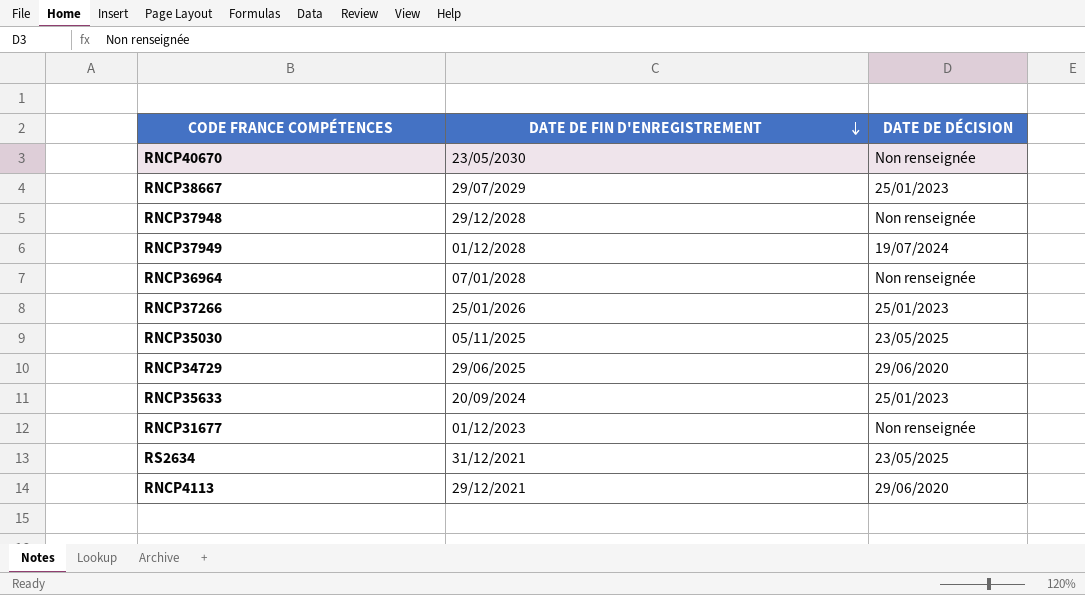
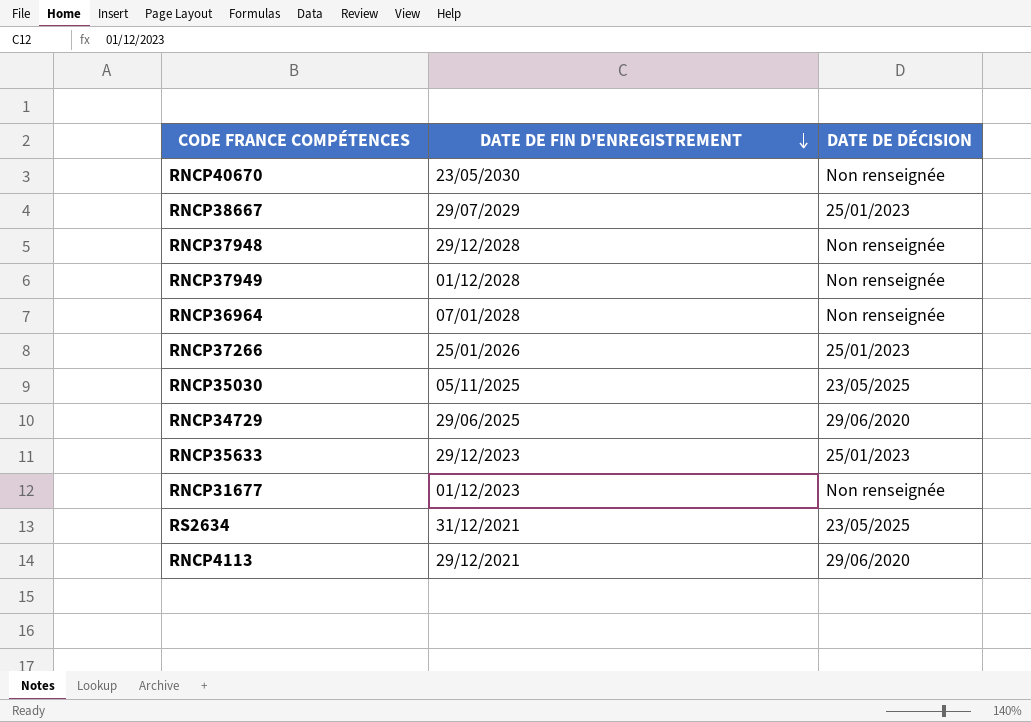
RNCP37949 | DATE DE DÉCISION: 19/07/2024 -> Non renseignée
RNCP35633 | DATE DE FIN D'ENREGISTREMENT: 20/09/2024 -> 29/12/2023

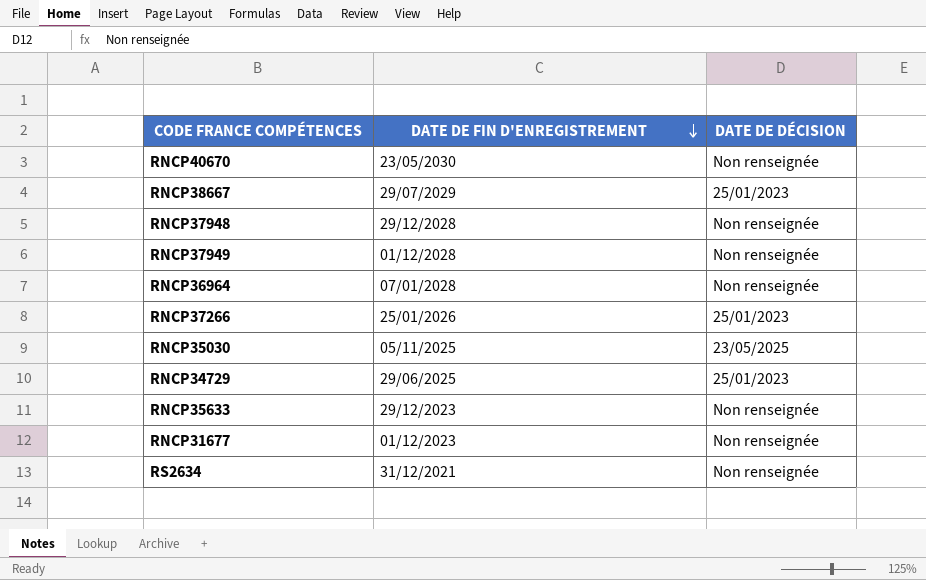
row RNCP4113: 29/12/2021 | 29/06/2020 -> none
RNCP34729 | DATE DE DÉCISION: 29/06/2020 -> 25/01/2023
RNCP35633 | DATE DE DÉCISION: 25/01/2023 -> Non renseignée
RS2634 | DATE DE DÉCISION: 23/05/2025 -> Non renseignée

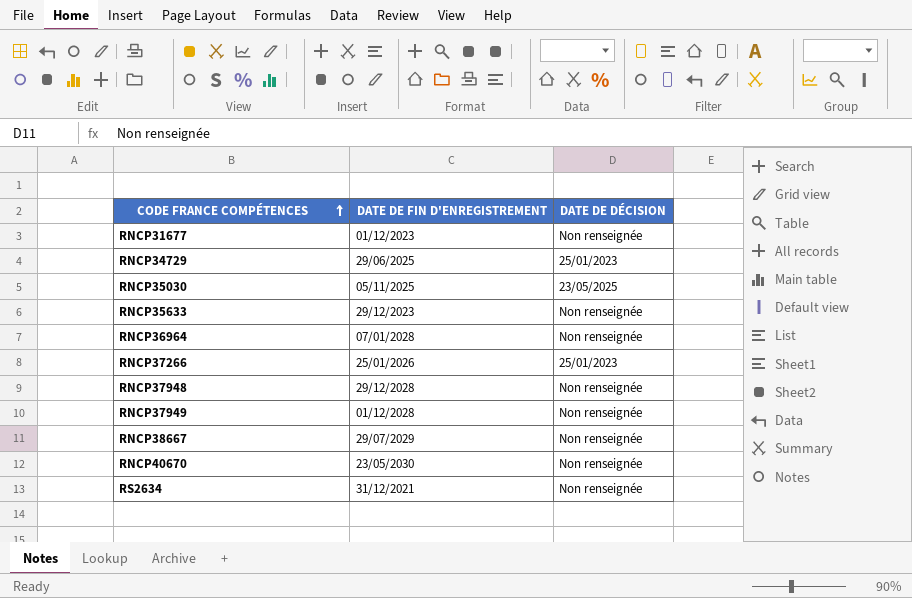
row order: DATE DE FIN D'ENREGISTREMENT descending -> CODE FRANCE COMPÉTENCES ascending
RNCP38667 | DATE DE DÉCISION: 25/01/2023 -> Non renseignée

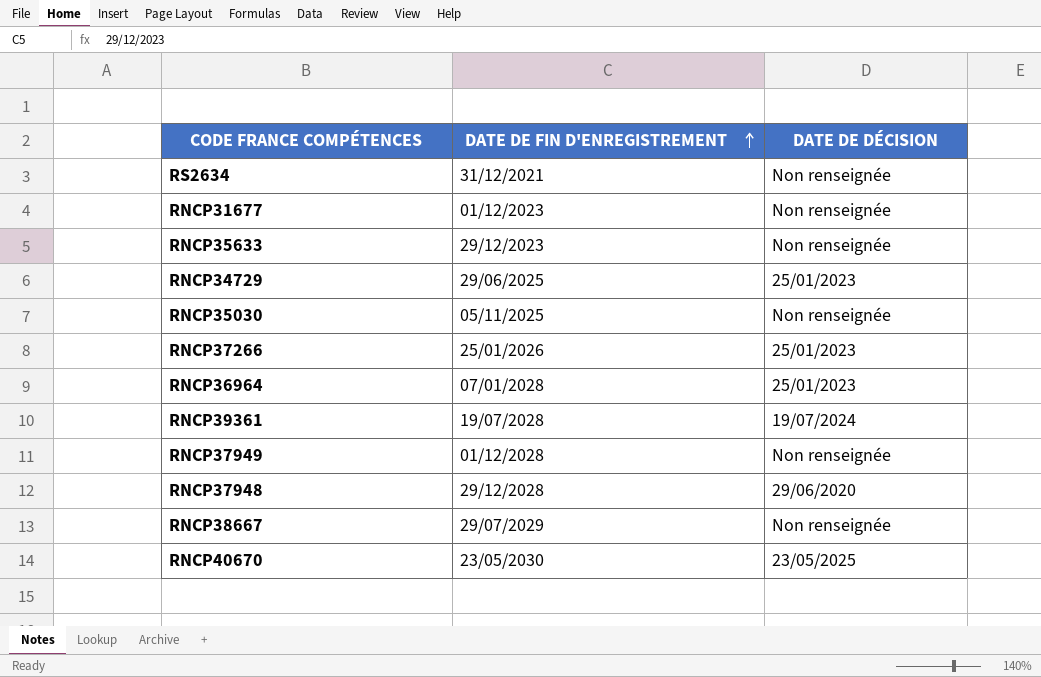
row order: CODE FRANCE COMPÉTENCES ascending -> DATE DE FIN D'ENREGISTREMENT ascending
RNCP35030 | DATE DE DÉCISION: 23/05/2025 -> Non renseignée
RNCP36964 | DATE DE DÉCISION: Non renseignée -> 25/01/2023
row RNCP39361: none -> 19/07/2028 | 19/07/2024
RNCP37948 | DATE DE DÉCISION: Non renseignée -> 29/06/2020
RNCP40670 | DATE DE DÉCISION: Non renseignée -> 23/05/2025

